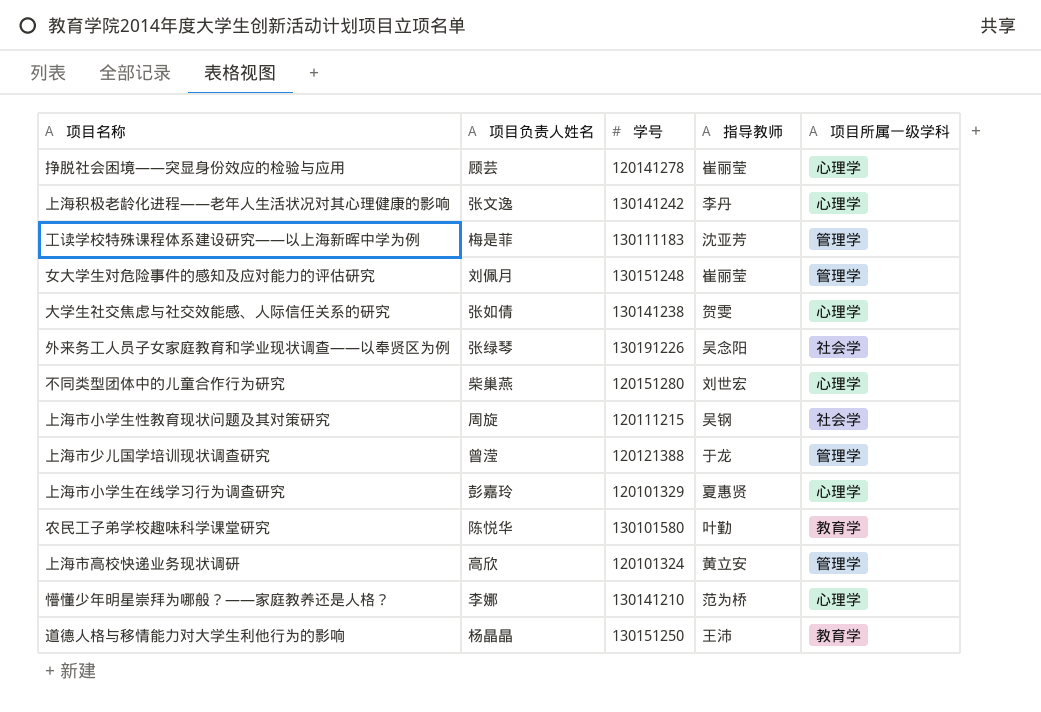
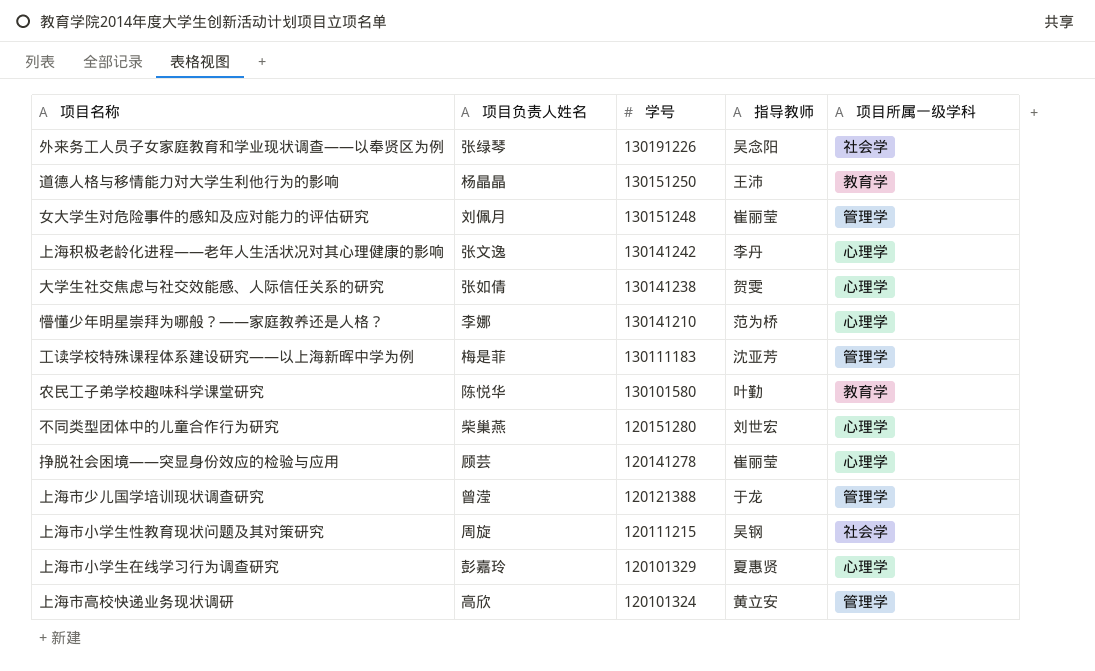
row order: none -> 学号 descending

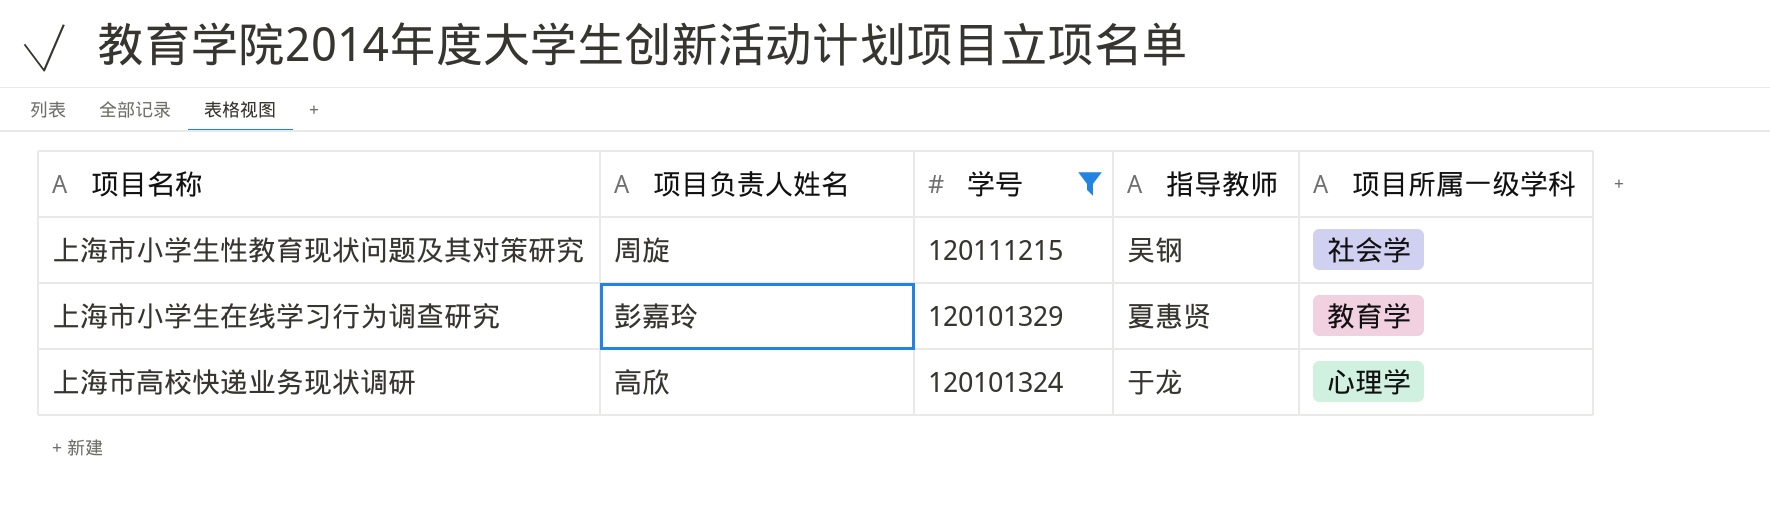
filter: none -> 学号 <= 120111215
上海市小学生在线学习行为调查研究 | 项目所属一级学科: 心理学 -> 教育学
上海市高校快递业务现状调研 | 指导教师: 黄立安 -> 于龙
上海市高校快递业务现状调研 | 项目所属一级学科: 管理学 -> 心理学

